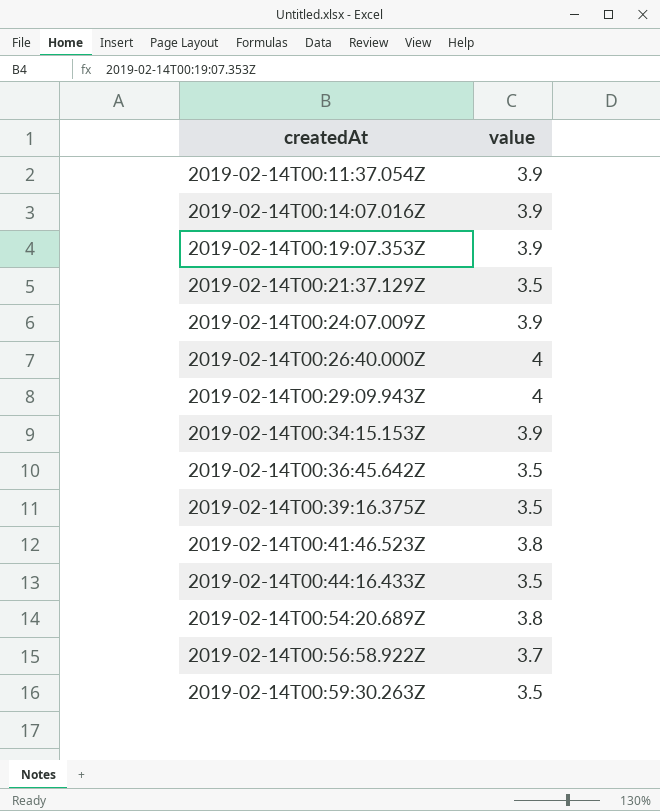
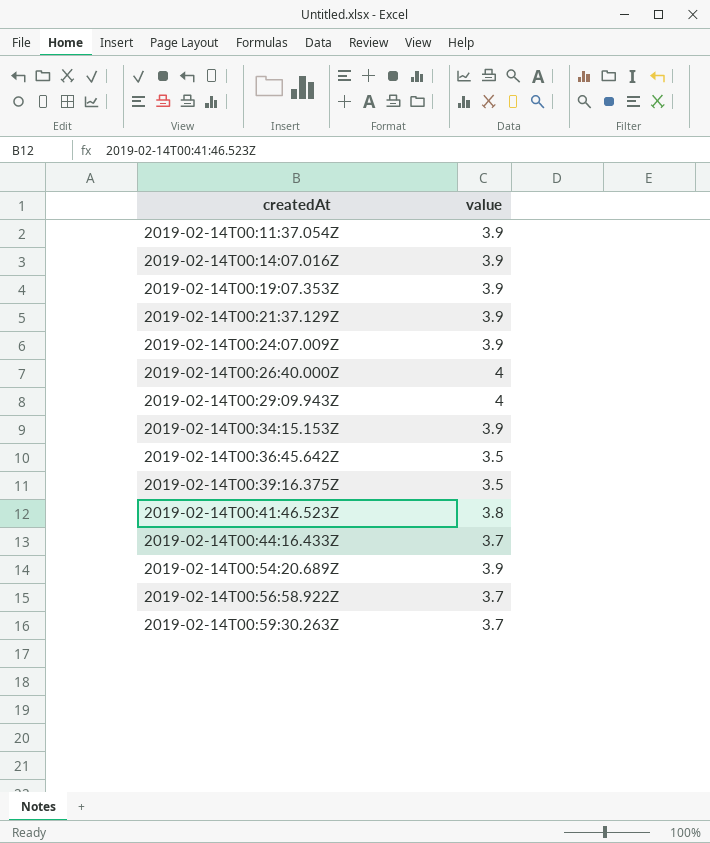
2019-02-14T00:21:37.129Z | value: 3.5 -> 3.9
2019-02-14T00:44:16.433Z | value: 3.5 -> 3.7
2019-02-14T00:54:20.689Z | value: 3.8 -> 3.9
2019-02-14T00:59:30.263Z | value: 3.5 -> 3.7

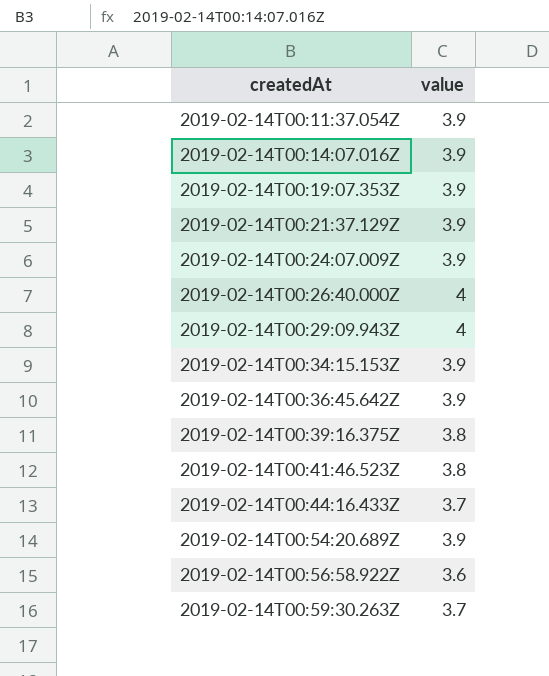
2019-02-14T00:36:45.642Z | value: 3.5 -> 3.9
2019-02-14T00:39:16.375Z | value: 3.5 -> 3.8
2019-02-14T00:56:58.922Z | value: 3.7 -> 3.6

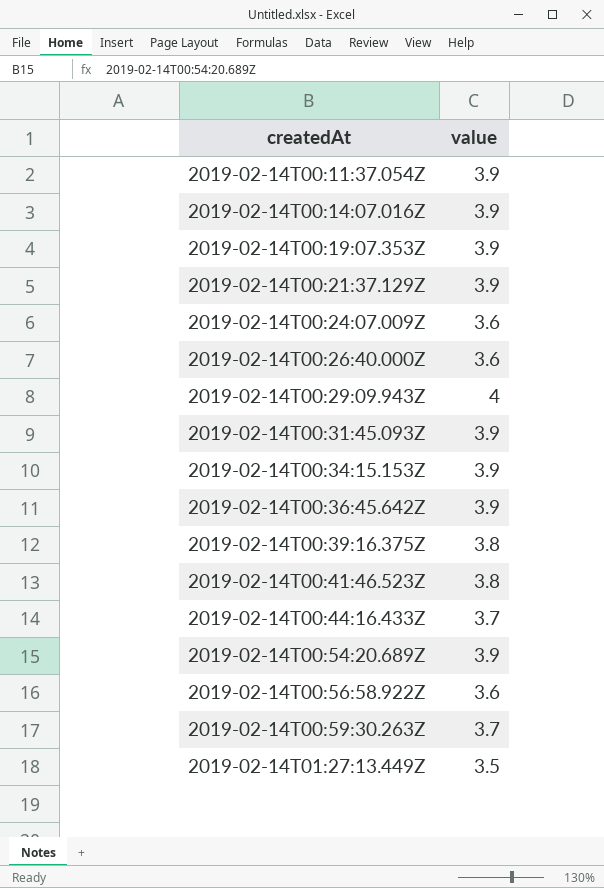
2019-02-14T00:24:07.009Z | value: 3.9 -> 3.6
2019-02-14T00:26:40.000Z | value: 4 -> 3.6
row 2019-02-14T00:31:45.093Z: none -> 3.9
row 2019-02-14T01:27:13.449Z: none -> 3.5

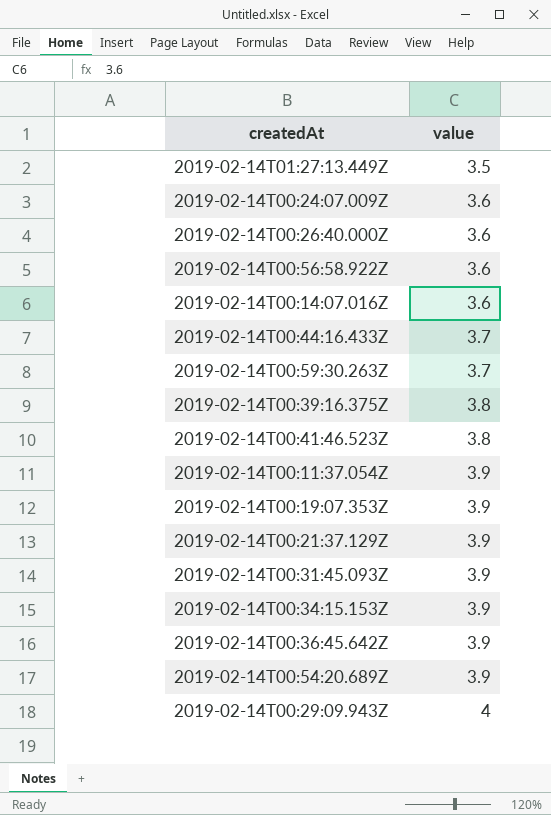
row order: createdAt ascending -> value ascending
2019-02-14T00:14:07.016Z | value: 3.9 -> 3.6

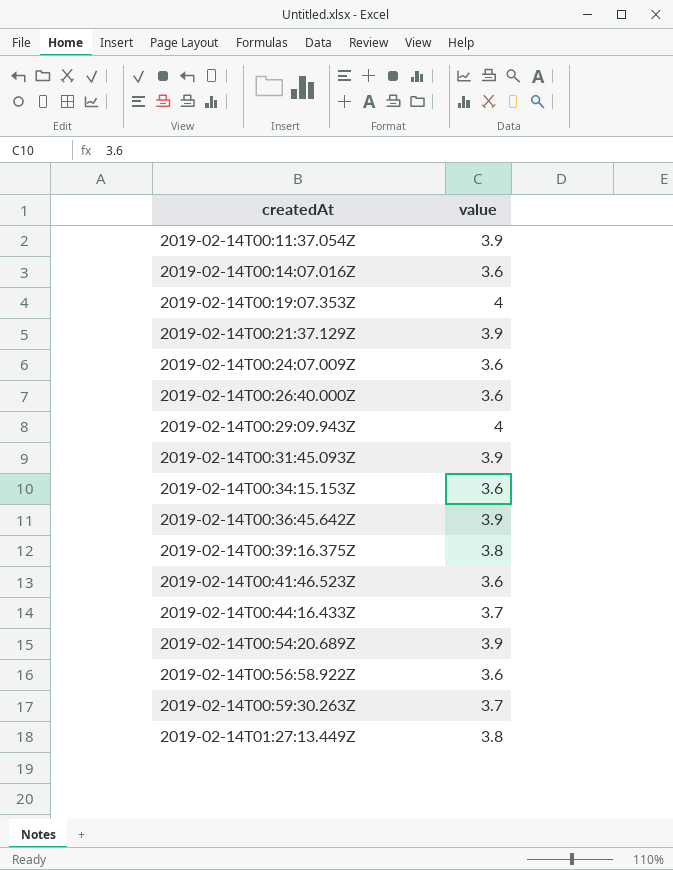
row order: value ascending -> createdAt ascending
2019-02-14T00:19:07.353Z | value: 3.9 -> 4
2019-02-14T00:34:15.153Z | value: 3.9 -> 3.6
2019-02-14T00:41:46.523Z | value: 3.8 -> 3.6
2019-02-14T01:27:13.449Z | value: 3.5 -> 3.8

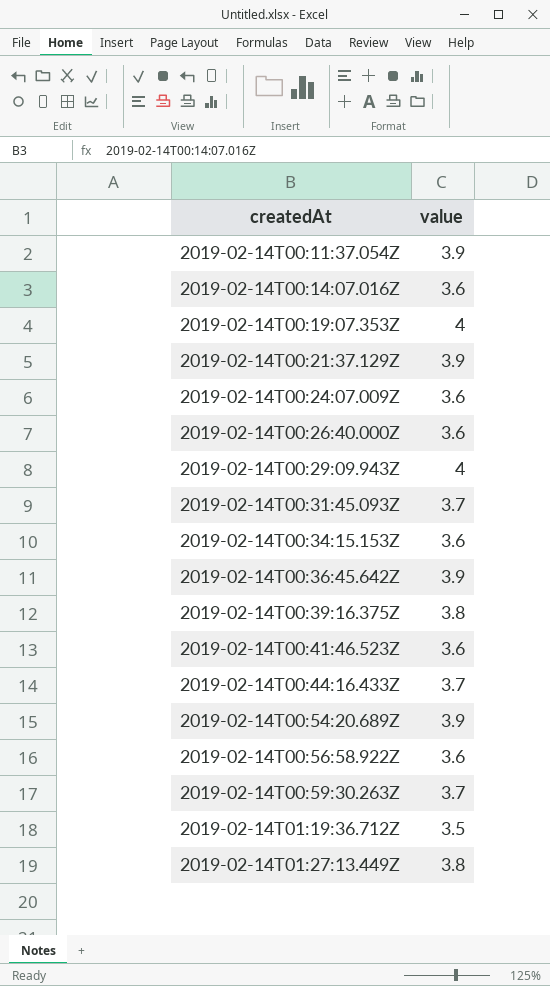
2019-02-14T00:31:45.093Z | value: 3.9 -> 3.7
row 2019-02-14T01:19:36.712Z: none -> 3.5

